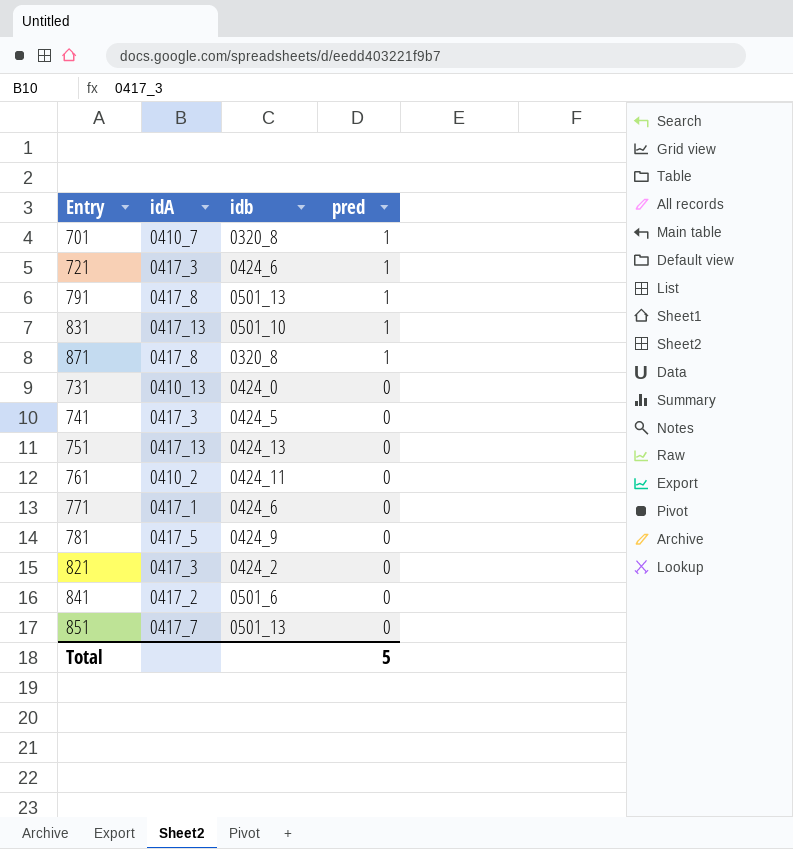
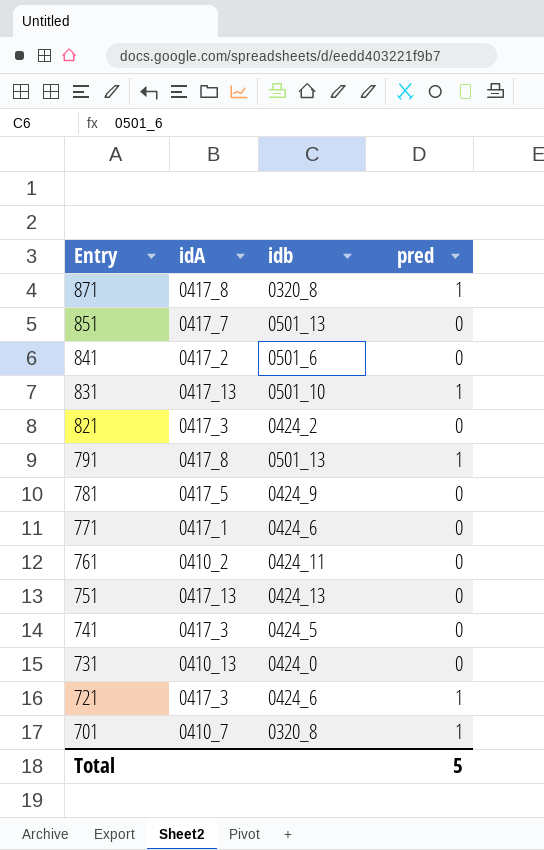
row order: pred descending -> Entry descending

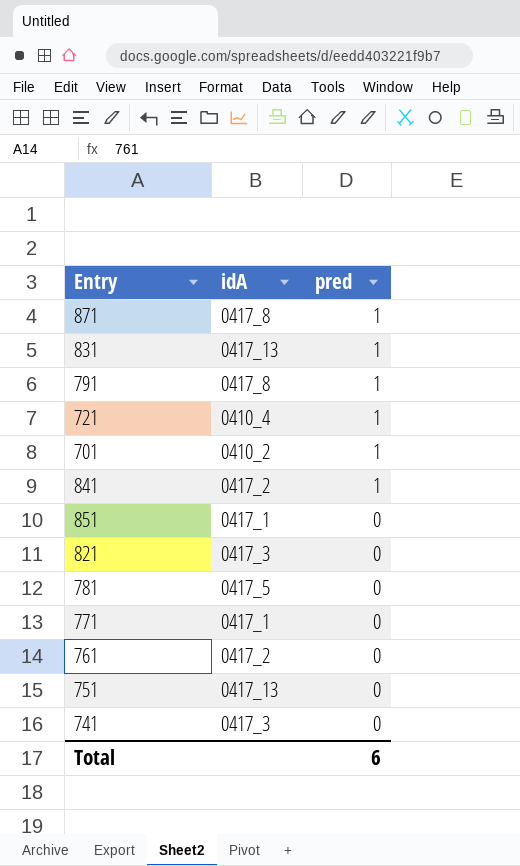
row order: Entry descending -> pred descending
column idb | position: 3 -> none
row 731: 0410_13 | 0424_0 | 0 -> none
721 | idA: 0417_3 -> 0410_4
701 | idA: 0410_7 -> 0410_2
841 | pred: 0 -> 1
851 | idA: 0417_7 -> 0417_1
761 | idA: 0410_2 -> 0417_2
Total | pred: 5 -> 6

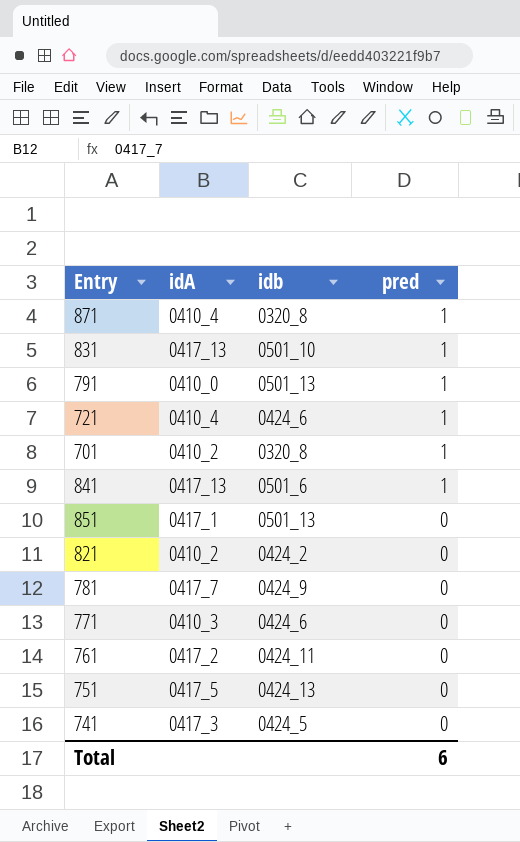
column idb | position: none -> 3
871 | idA: 0417_8 -> 0410_4
791 | idA: 0417_8 -> 0410_0
841 | idA: 0417_2 -> 0417_13
821 | idA: 0417_3 -> 0410_2
781 | idA: 0417_5 -> 0417_7
771 | idA: 0417_1 -> 0410_3
751 | idA: 0417_13 -> 0417_5

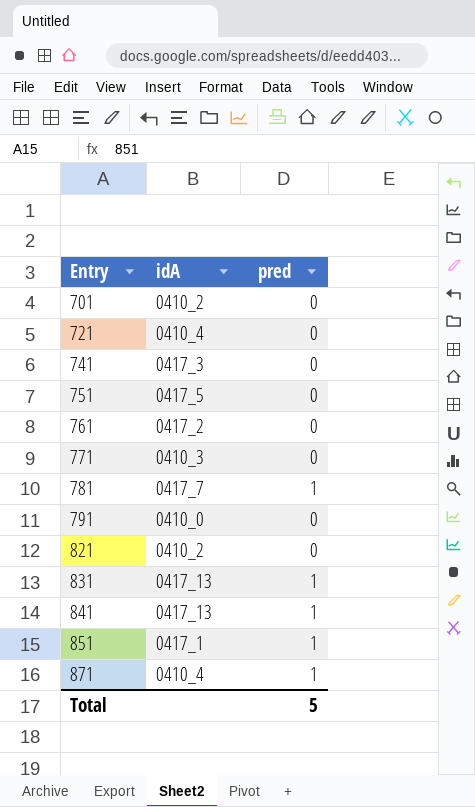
row order: pred descending -> Entry ascending
column idb | position: 3 -> none
701 | pred: 1 -> 0
721 | pred: 1 -> 0
781 | pred: 0 -> 1
791 | pred: 1 -> 0
851 | pred: 0 -> 1
Total | pred: 6 -> 5

